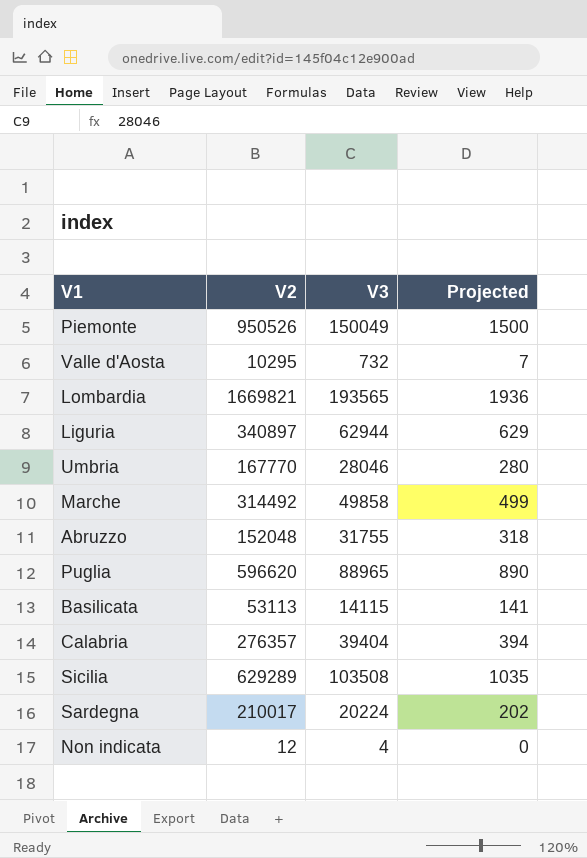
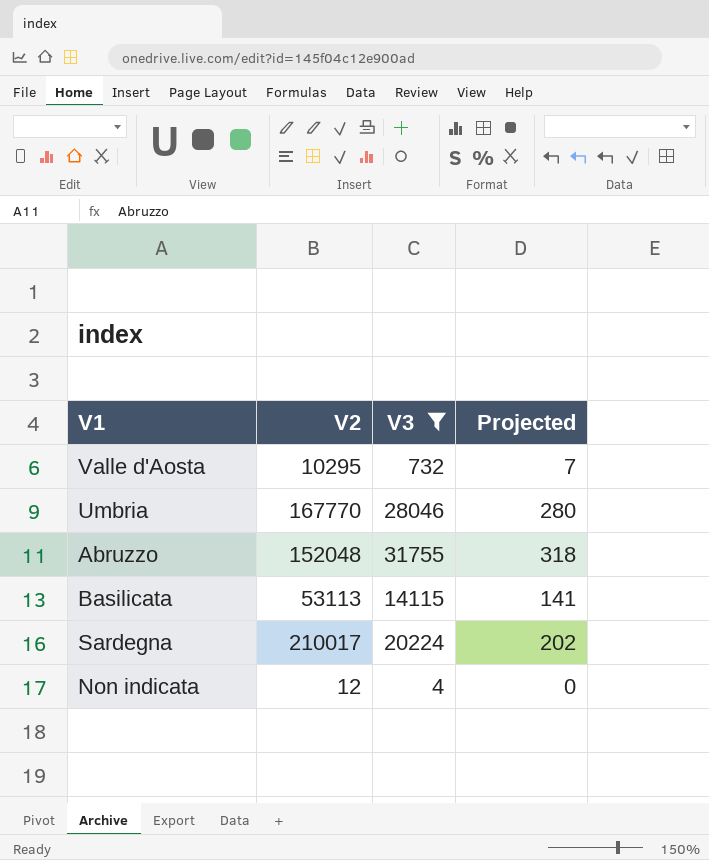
filter: none -> V3 <= 31755

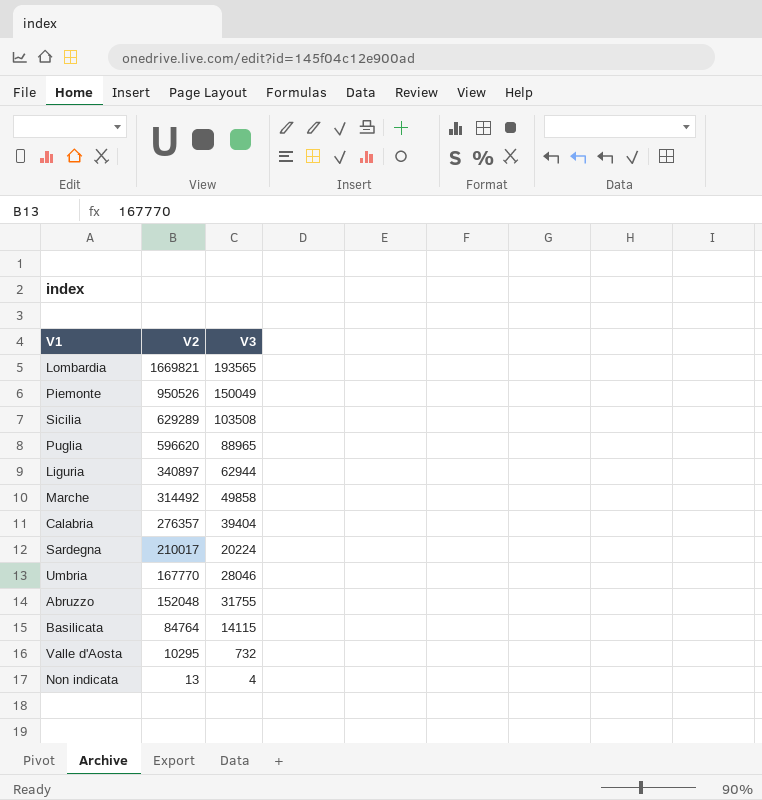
filter: V3 <= 31755 -> none
row order: none -> V2 descending
column Projected | formula: [V3] * 0.01 -> none
Basilicata | V2: 53113 -> 84764
Non indicata | V2: 12 -> 13

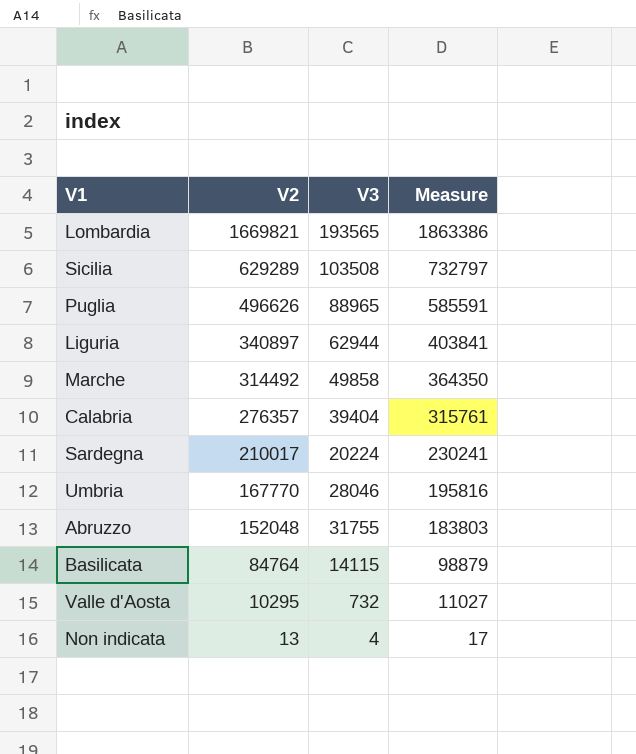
column Measure | formula: none -> [V2] + [V3]
row Piemonte: 950526 | 150049 -> none
Puglia | V2: 596620 -> 496626

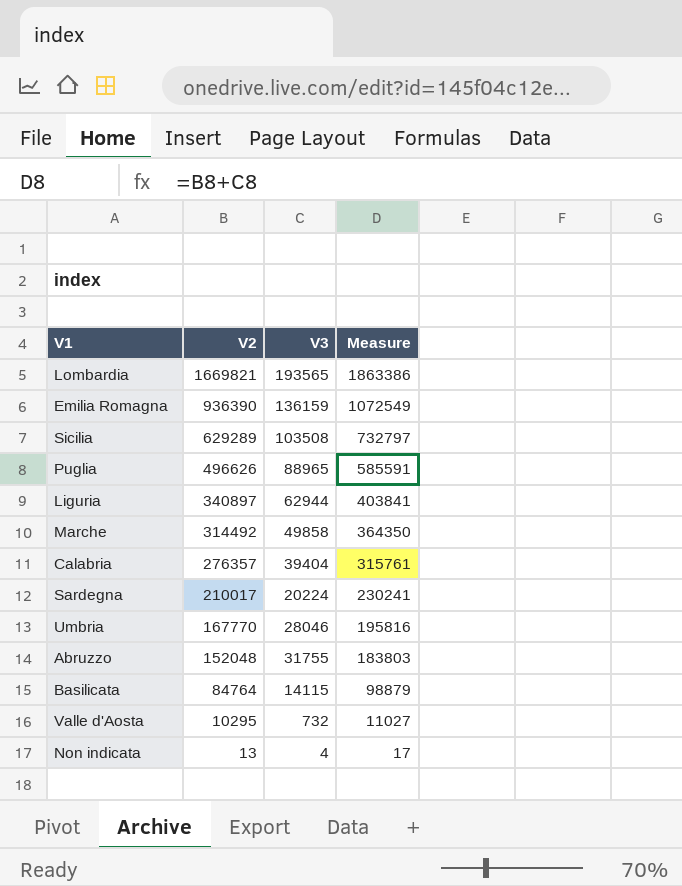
row Emilia Romagna: none -> 936390 | 136159 | 1072549

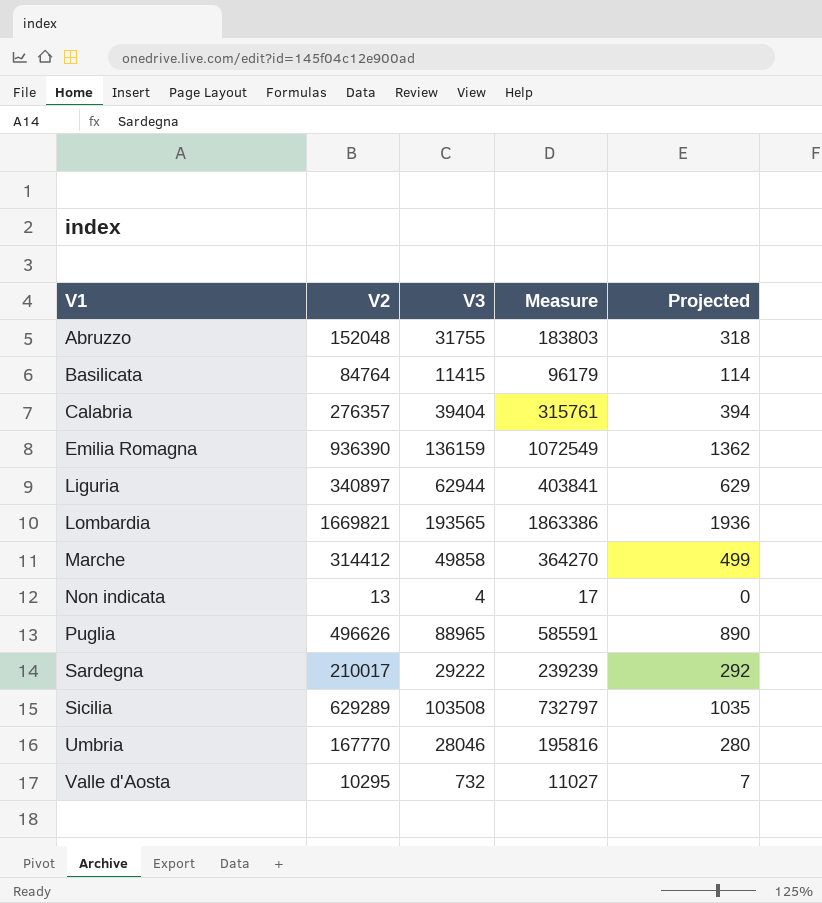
row order: V2 descending -> V1 ascending
column Projected | formula: none -> [V3] * 0.01
Basilicata | V3: 14115 -> 11415
Basilicata | Measure: 98879 -> 96179
Marche | V2: 314492 -> 314412
Marche | Measure: 364350 -> 364270
Sardegna | V3: 20224 -> 29222
Sardegna | Measure: 230241 -> 239239

